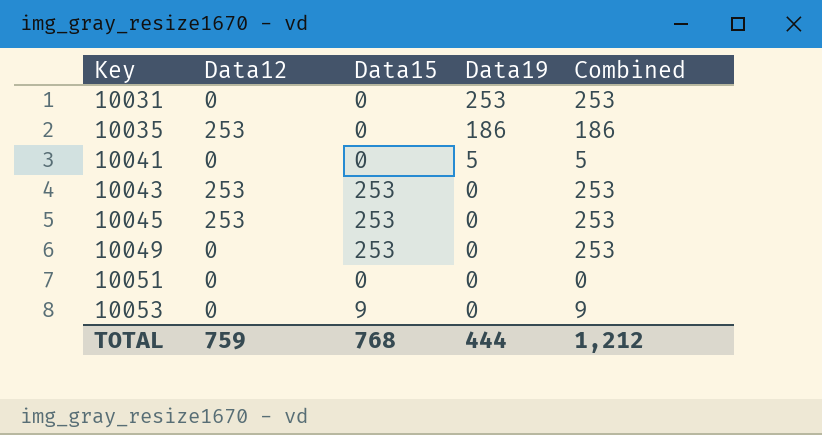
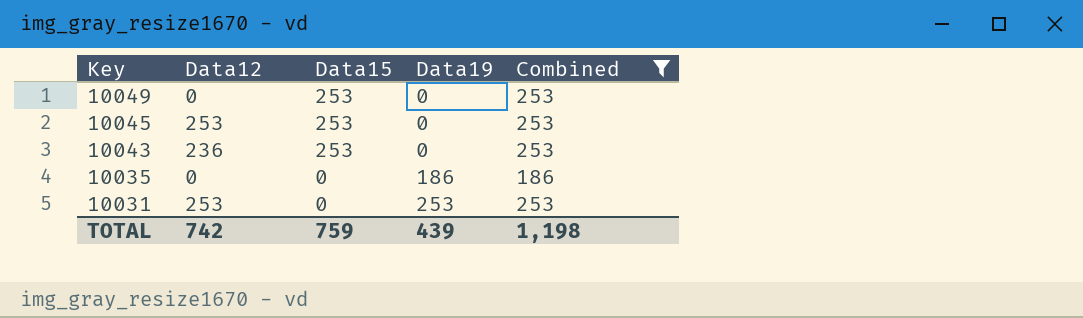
filter: none -> Combined >= 186
row order: Key ascending -> Key descending
10043 | Data12: 253 -> 236
10035 | Data12: 253 -> 0
10031 | Data12: 0 -> 253
TOTAL | Data12: 759 -> 742
TOTAL | Data15: 768 -> 759
TOTAL | Data19: 444 -> 439
TOTAL | Combined: 1,212 -> 1,198

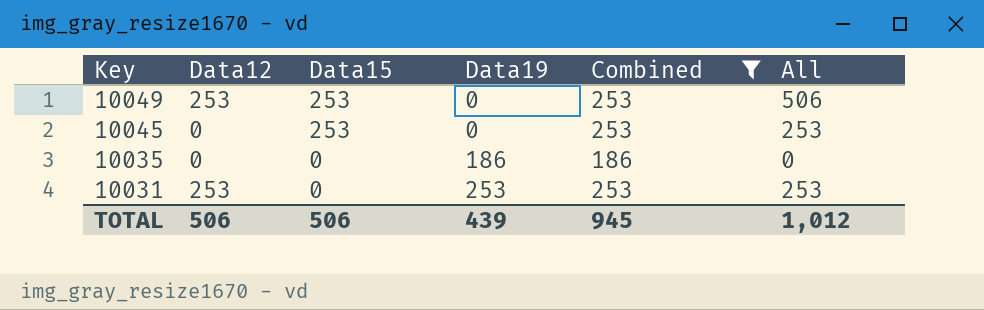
column All | formula: none -> [Data12] + [Data15]
row 10043: 236 | 253 | 0 | 253 -> none
10049 | Data12: 0 -> 253
10045 | Data12: 253 -> 0
TOTAL | Data12: 742 -> 506
TOTAL | Data15: 759 -> 506
TOTAL | Combined: 1,198 -> 945

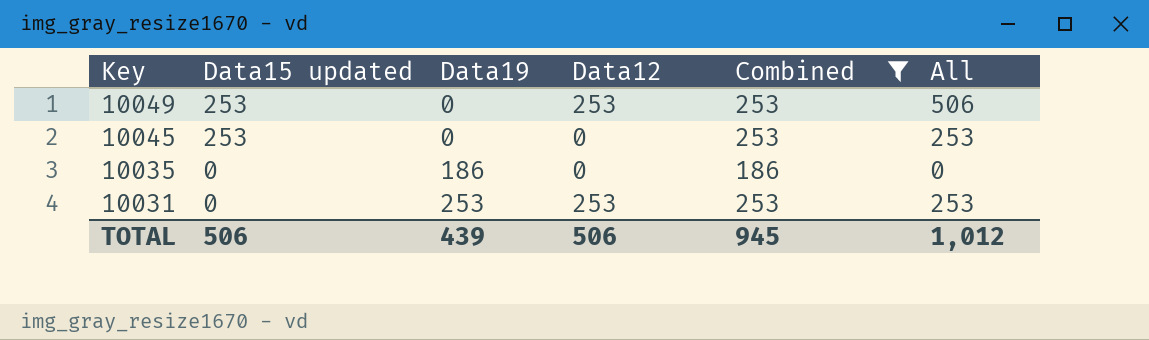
column name: Data15 -> Data15 updated
column Data12 | position: 2 -> 4

